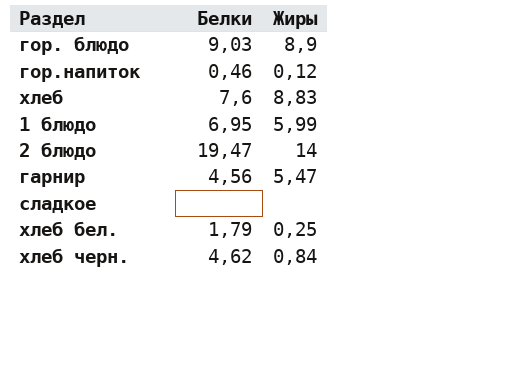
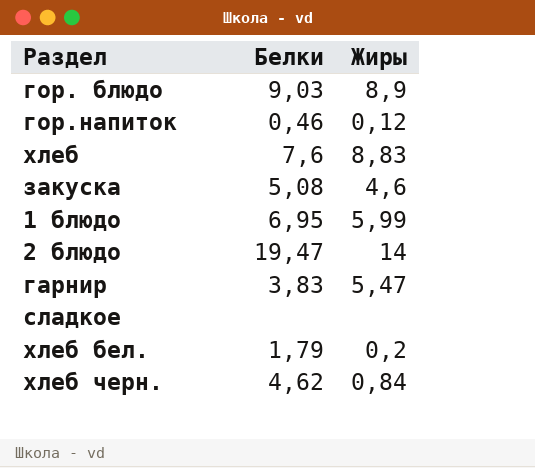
row закуска: none -> 5,08 | 4,6
гарнир | Белки: 4,56 -> 3,83
хлеб бел. | Жиры: 0,25 -> 0,2

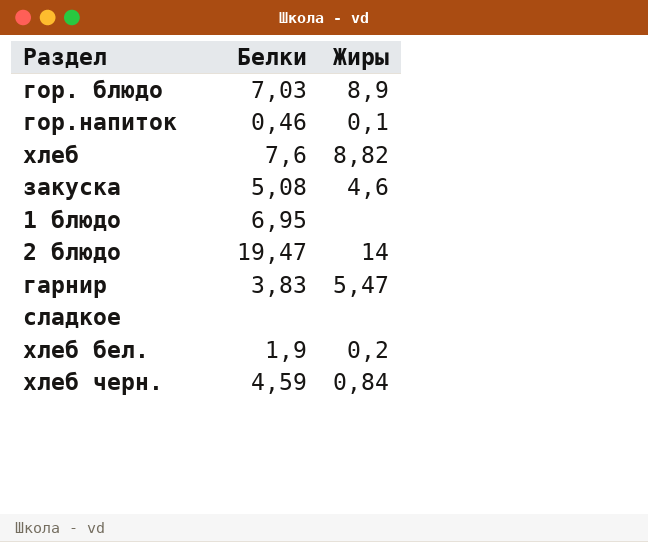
гор. блюдо | Белки: 9,03 -> 7,03
гор.напиток | Жиры: 0,12 -> 0,1
хлеб | Жиры: 8,83 -> 8,82
1 блюдо | Жиры: 5,99 -> none
хлеб бел. | Белки: 1,79 -> 1,9
хлеб черн. | Белки: 4,62 -> 4,59

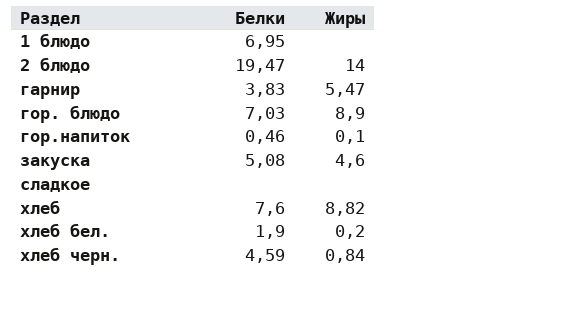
row order: none -> Раздел ascending

